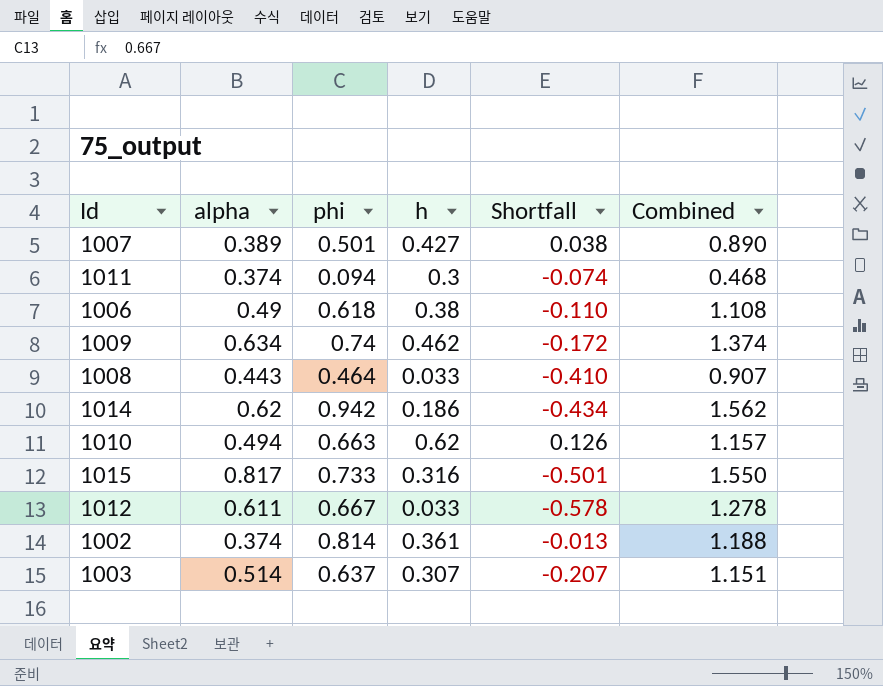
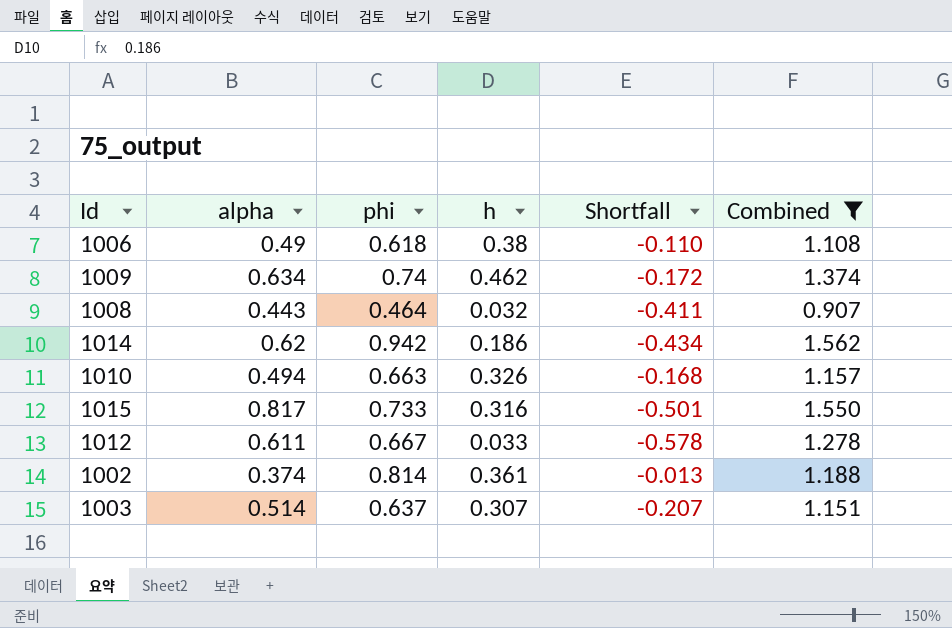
filter: none -> Combined >= 0.907
1008 | h: 0.033 -> 0.032
1008 | Shortfall: -0.410 -> -0.411
1010 | h: 0.62 -> 0.326
1010 | Shortfall: 0.126 -> -0.168

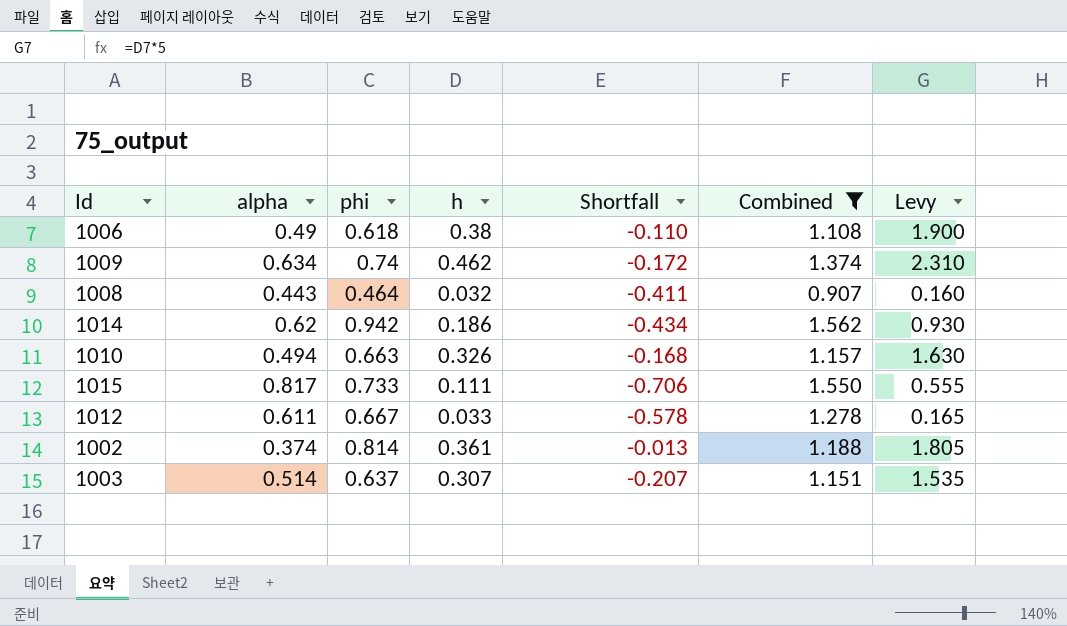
column Levy | formula: none -> [h] * 5
1015 | h: 0.316 -> 0.111
1015 | Shortfall: -0.501 -> -0.706

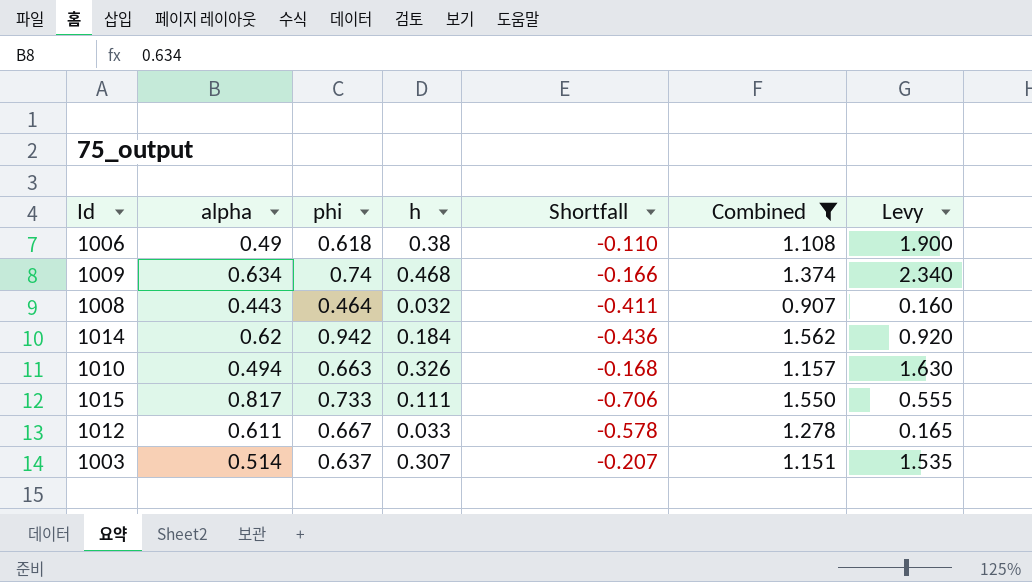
row 1002: 0.374 | 0.814 | 0.361 | -0.013 | 1.188 | 1.805 -> none
1009 | h: 0.462 -> 0.468
1009 | Shortfall: -0.172 -> -0.166
1009 | Levy: 2.310 -> 2.340
1014 | h: 0.186 -> 0.184
1014 | Shortfall: -0.434 -> -0.436
1014 | Levy: 0.930 -> 0.920

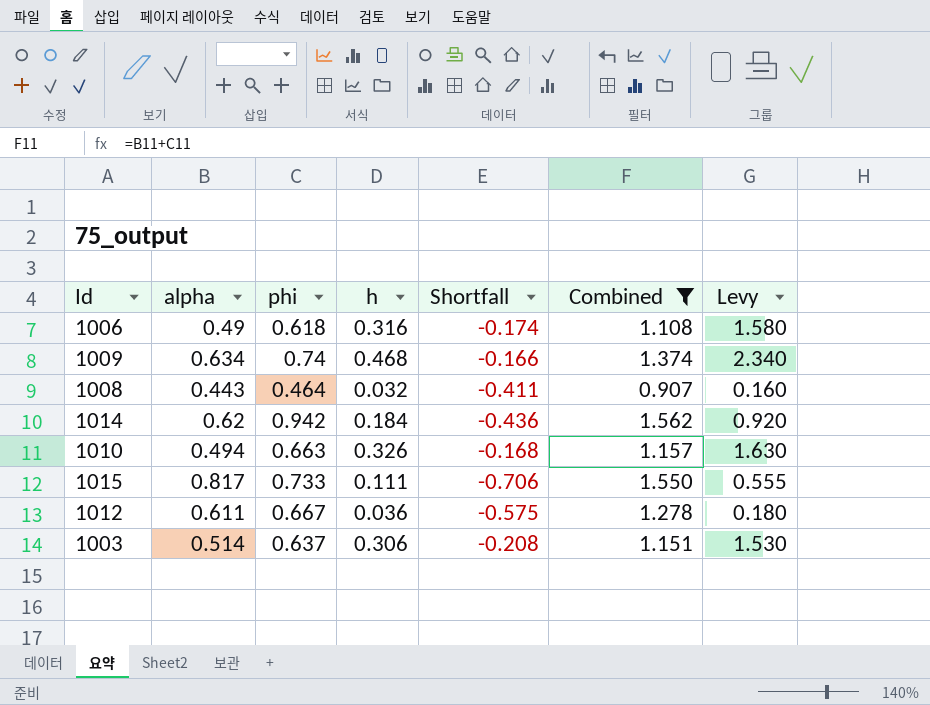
1006 | h: 0.38 -> 0.316
1006 | Shortfall: -0.110 -> -0.174
1006 | Levy: 1.900 -> 1.580
1012 | h: 0.033 -> 0.036
1012 | Shortfall: -0.578 -> -0.575
1012 | Levy: 0.165 -> 0.180
1003 | h: 0.307 -> 0.306
1003 | Shortfall: -0.207 -> -0.208
1003 | Levy: 1.535 -> 1.530

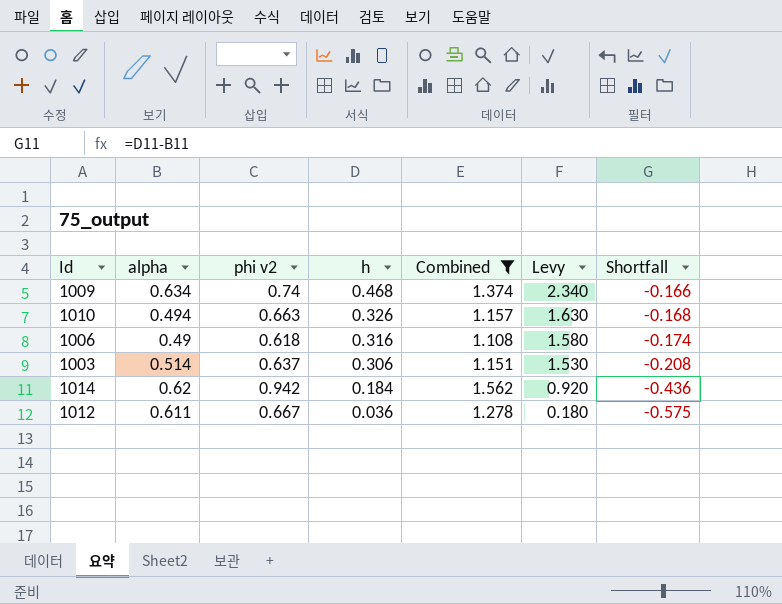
row order: none -> h descending
column name: phi -> phi v2
column Shortfall | position: 5 -> 7
row 1008: 0.443 | 0.464 | 0.032 | -0.411 | 0.907 | 0.160 -> none
row 1015: 0.817 | 0.733 | 0.111 | -0.706 | 1.550 | 0.555 -> none

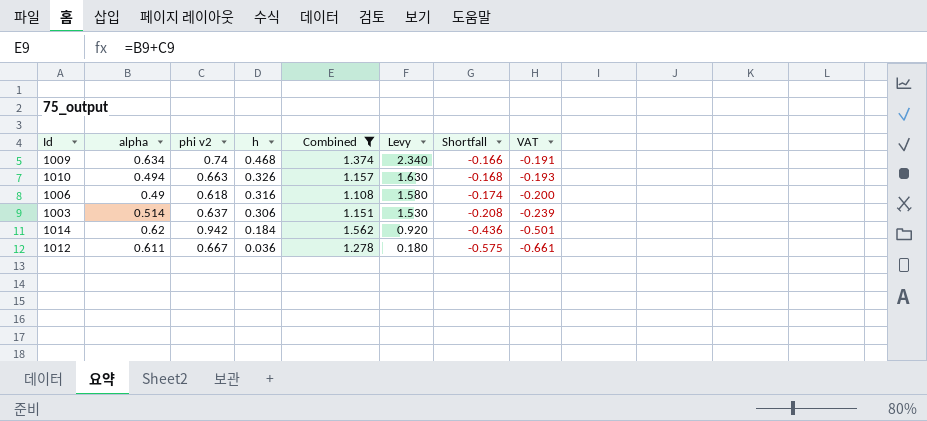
column VAT | formula: none -> [Shortfall] * 1.15

